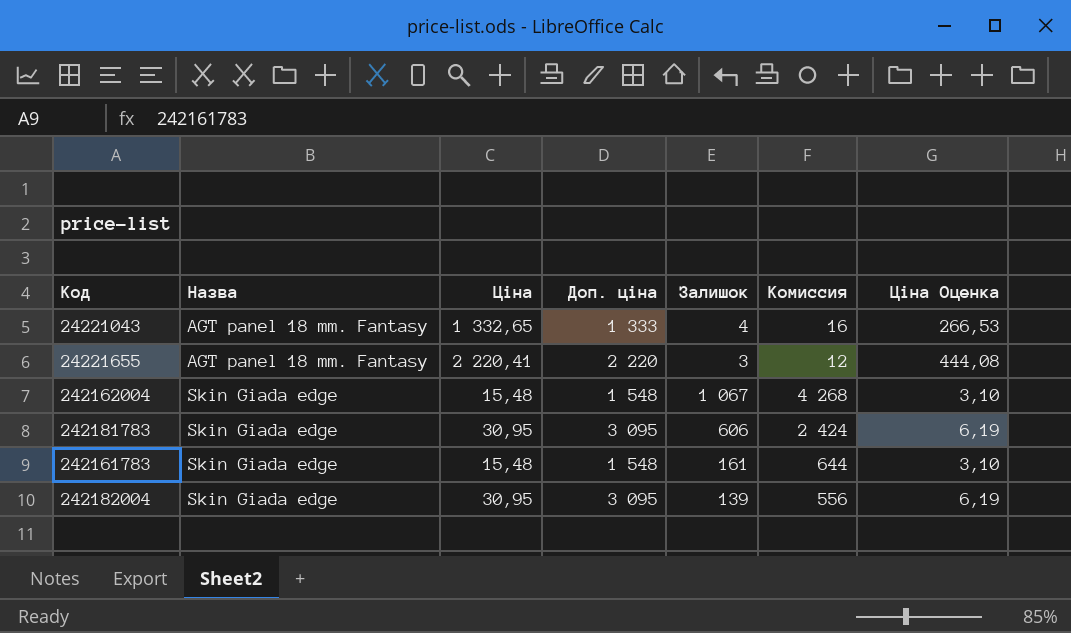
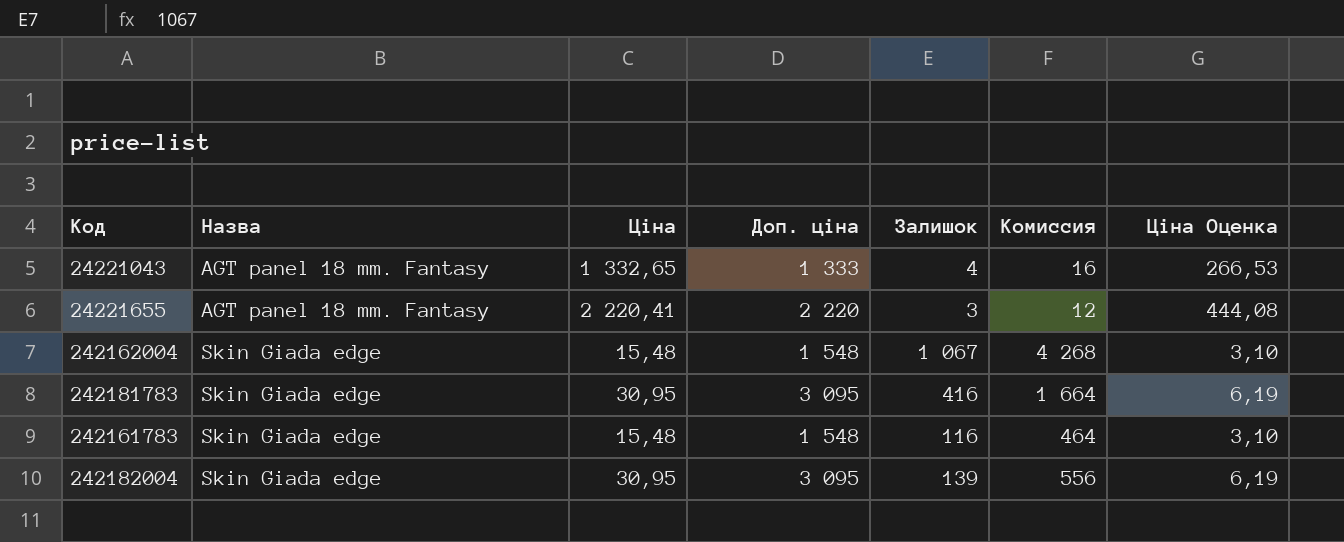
242181783 | Залишок: 606 -> 416
242181783 | Комиссия: 2 424 -> 1 664
242161783 | Залишок: 161 -> 116
242161783 | Комиссия: 644 -> 464

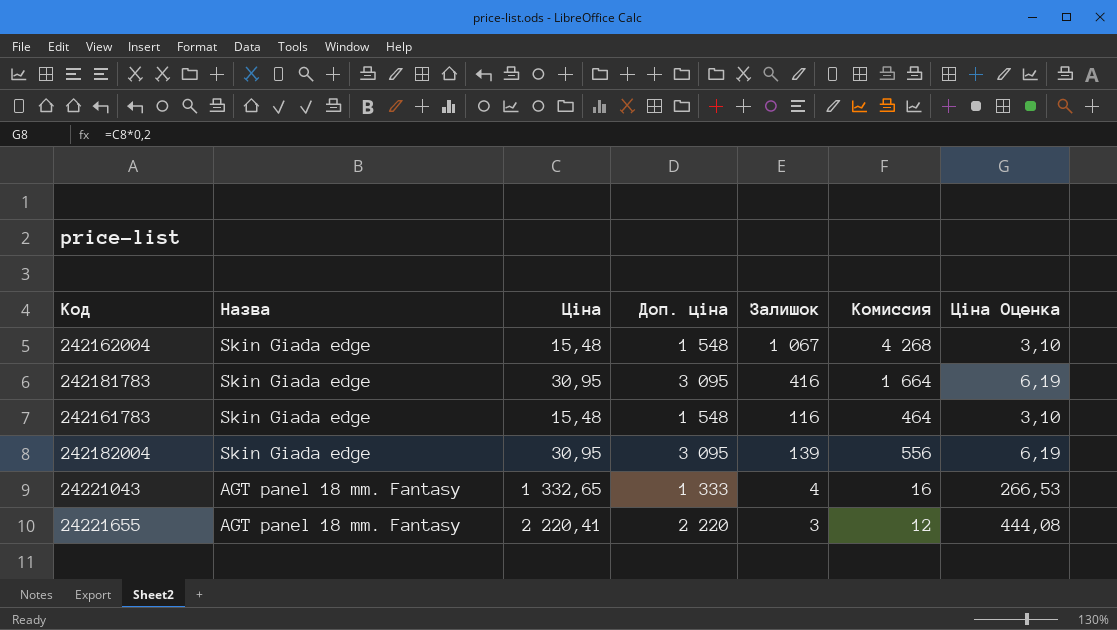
row order: Назва ascending -> Назва descending

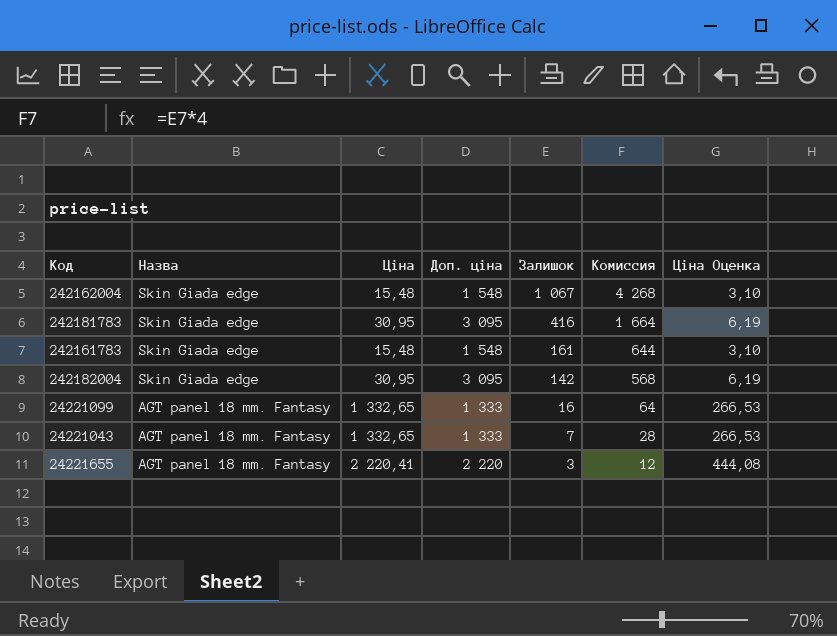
242161783 | Залишок: 116 -> 161
242161783 | Комиссия: 464 -> 644
242182004 | Залишок: 139 -> 142
242182004 | Комиссия: 556 -> 568
row 24221099: none -> AGT panel 18 mm. Fantasy | 1 332,65 | 1 333 | 16 | 64 | 266,53
24221043 | Залишок: 4 -> 7
24221043 | Комиссия: 16 -> 28

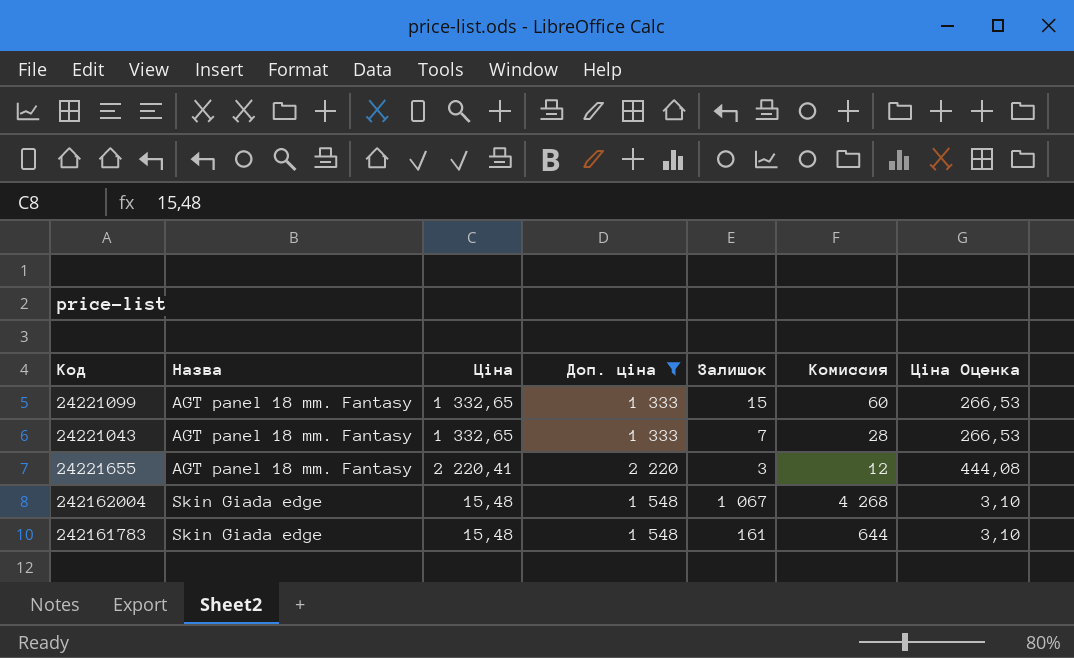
filter: none -> Доп. ціна != 3 095
row order: Назва descending -> Назва ascending
24221099 | Залишок: 16 -> 15
24221099 | Комиссия: 64 -> 60

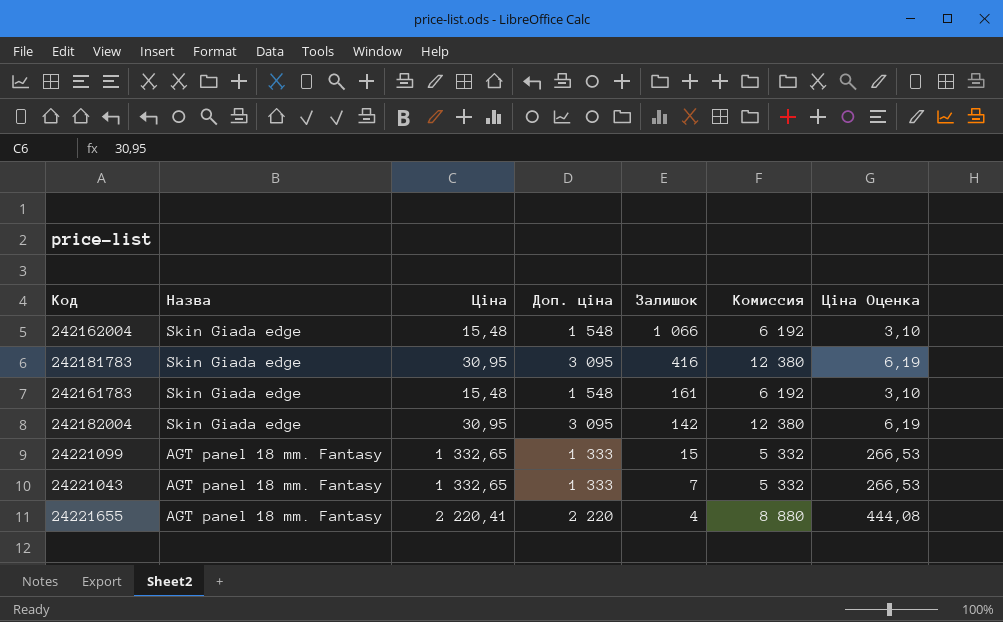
filter: Доп. ціна != 3 095 -> none
row order: Назва ascending -> Назва descending
column Комиссия | formula: [Залишок] * 4 -> [Доп. ціна] * 4
242162004 | Залишок: 1 067 -> 1 066
24221655 | Залишок: 3 -> 4

